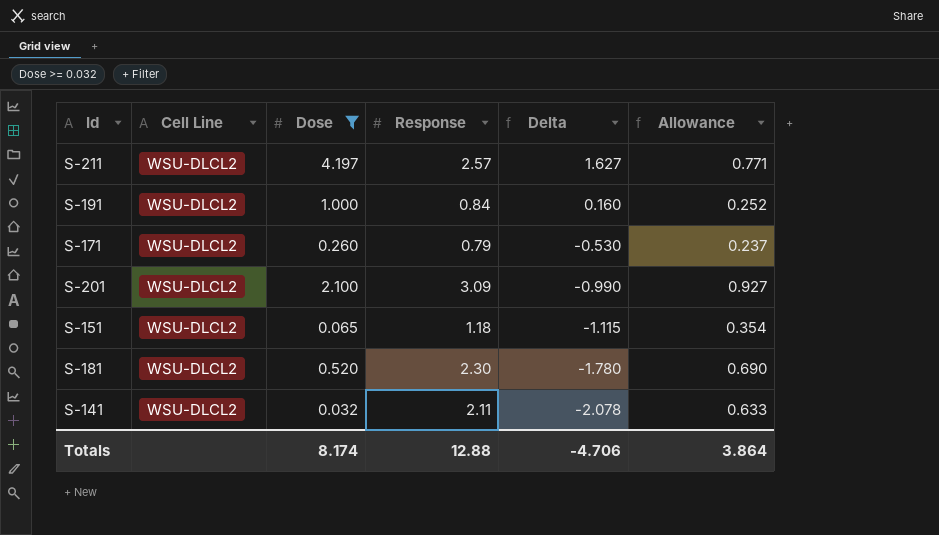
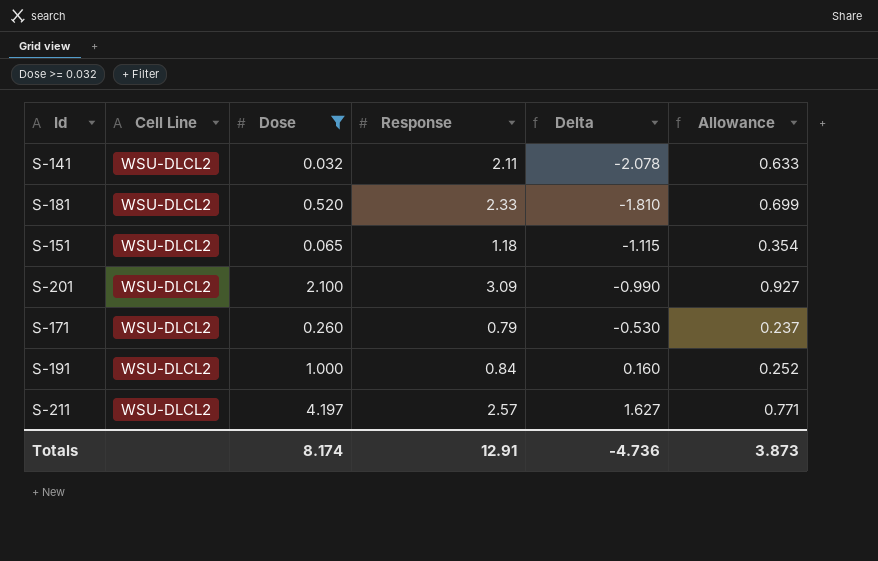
row order: Delta descending -> Delta ascending
S-181 | Response: 2.30 -> 2.33
S-181 | Delta: -1.780 -> -1.810
S-181 | Allowance: 0.690 -> 0.699
Totals | Response: 12.88 -> 12.91
Totals | Delta: -4.706 -> -4.736
Totals | Allowance: 3.864 -> 3.873

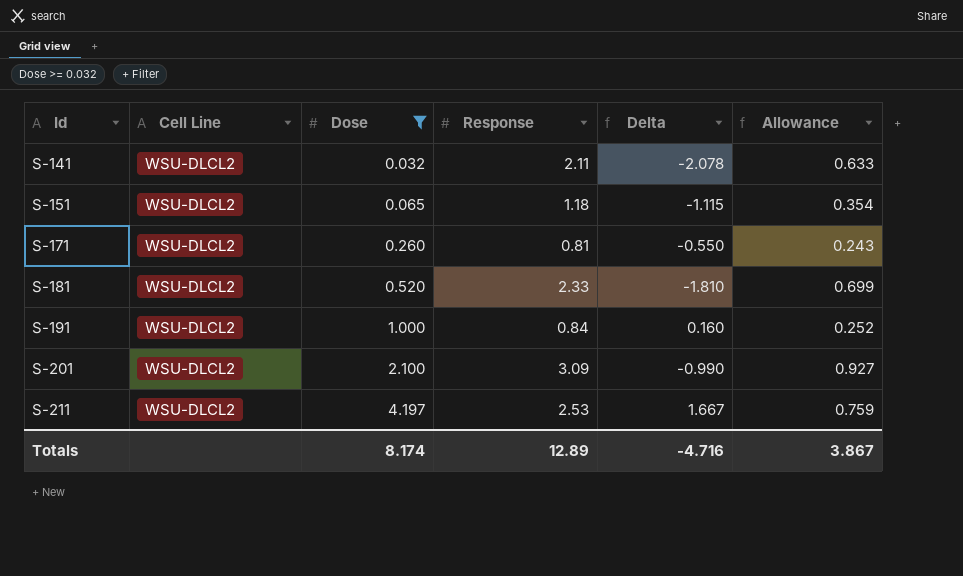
row order: Delta ascending -> Id ascending
S-171 | Response: 0.79 -> 0.81
S-171 | Delta: -0.530 -> -0.550
S-171 | Allowance: 0.237 -> 0.243
S-211 | Response: 2.57 -> 2.53
S-211 | Delta: 1.627 -> 1.667
S-211 | Allowance: 0.771 -> 0.759
Totals | Response: 12.91 -> 12.89
Totals | Delta: -4.736 -> -4.716
Totals | Allowance: 3.873 -> 3.867

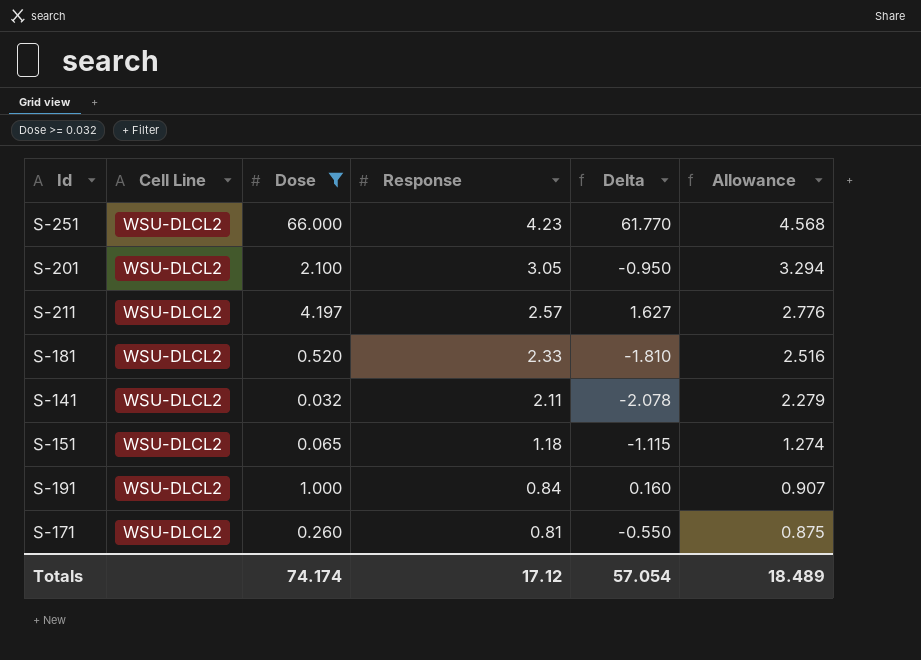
row order: Id ascending -> Response descending
column Allowance | formula: [Response] * 0.3 -> [Response] * 1.08
row S-251: none -> WSU-DLCL2 | 66.000 | 4.23 | 61.770 | 4.568
S-201 | Response: 3.09 -> 3.05
S-201 | Delta: -0.990 -> -0.950
S-211 | Response: 2.53 -> 2.57
S-211 | Delta: 1.667 -> 1.627
Totals | Dose: 8.174 -> 74.174
Totals | Response: 12.89 -> 17.12
Totals | Delta: -4.716 -> 57.054
Totals | Allowance: 3.867 -> 18.489

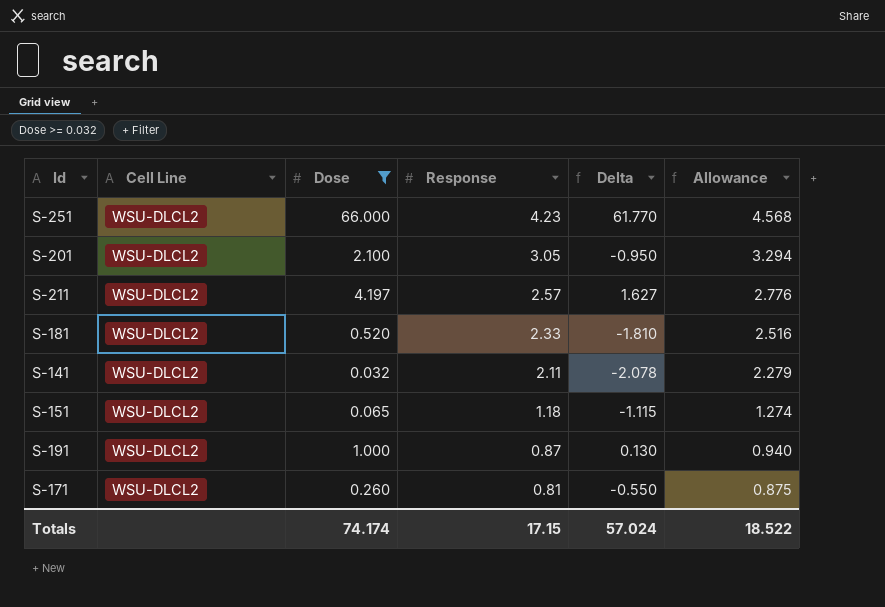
S-191 | Response: 0.84 -> 0.87
S-191 | Delta: 0.160 -> 0.130
S-191 | Allowance: 0.907 -> 0.940
Totals | Response: 17.12 -> 17.15
Totals | Delta: 57.054 -> 57.024
Totals | Allowance: 18.489 -> 18.522

